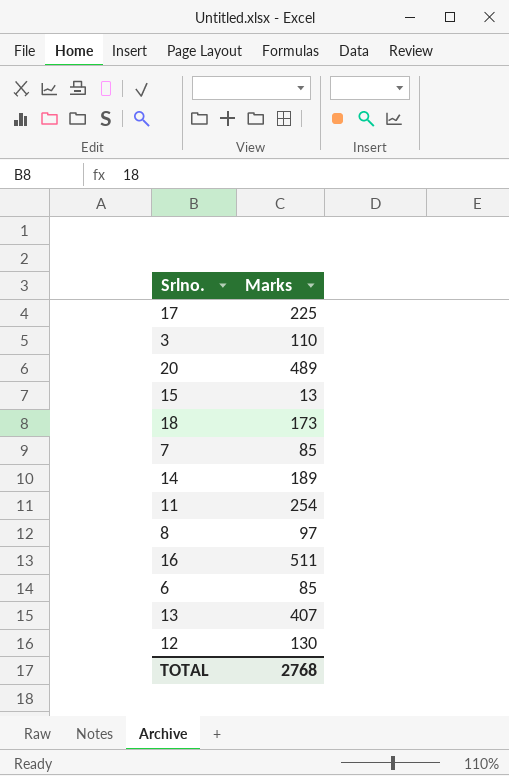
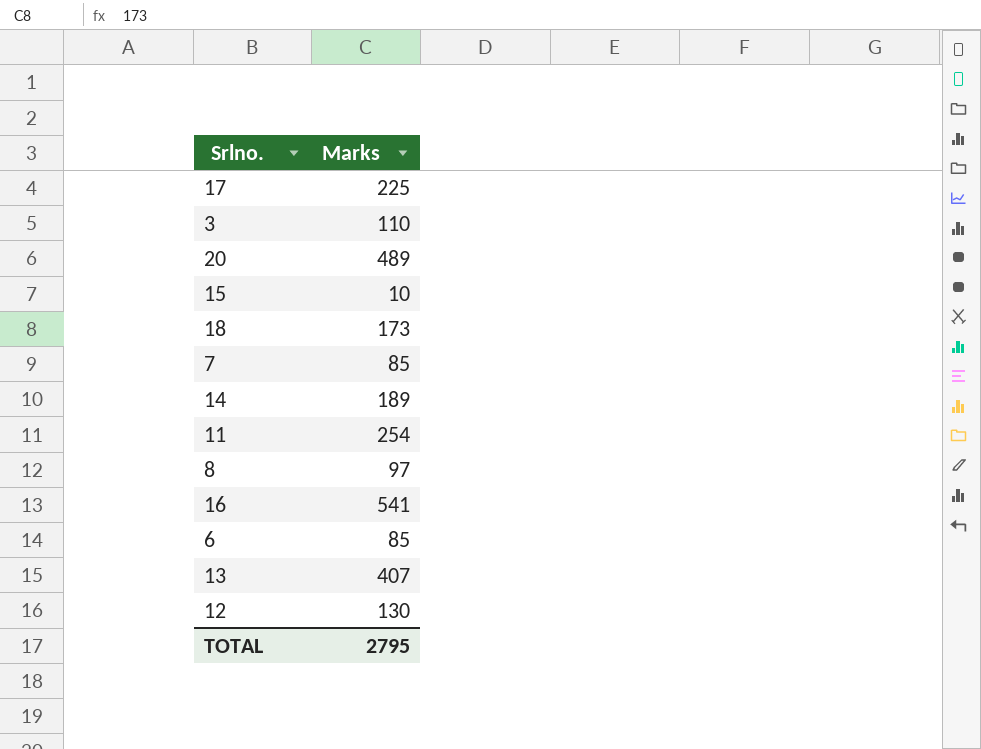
15 | Marks: 13 -> 10
16 | Marks: 511 -> 541
TOTAL | Marks: 2768 -> 2795

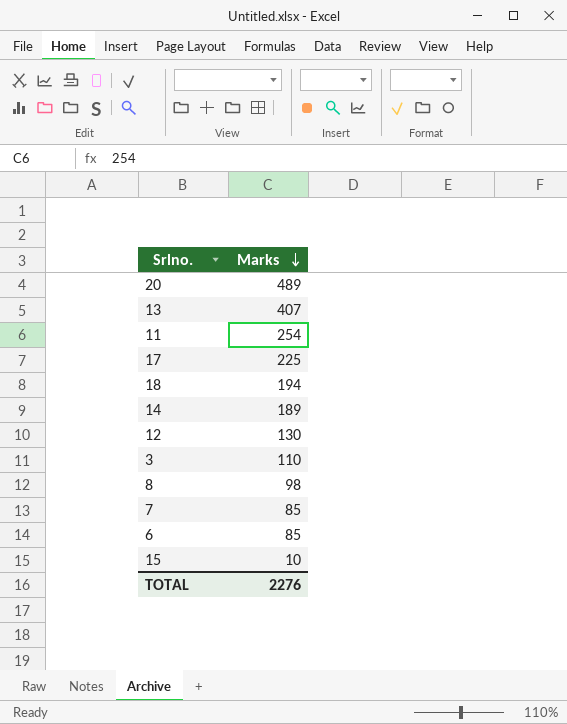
row order: none -> Marks descending
row 16: 541 -> none
18 | Marks: 173 -> 194
8 | Marks: 97 -> 98
TOTAL | Marks: 2795 -> 2276

